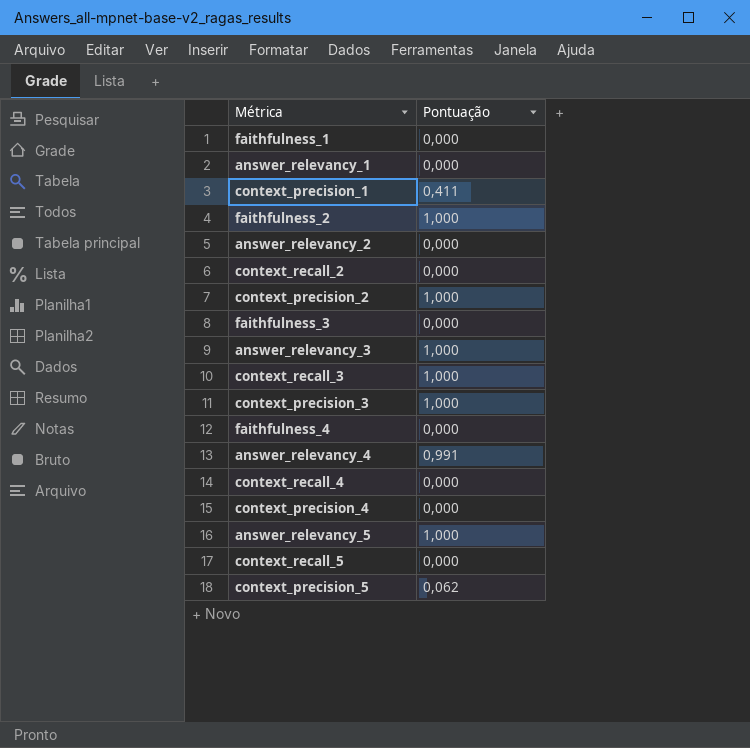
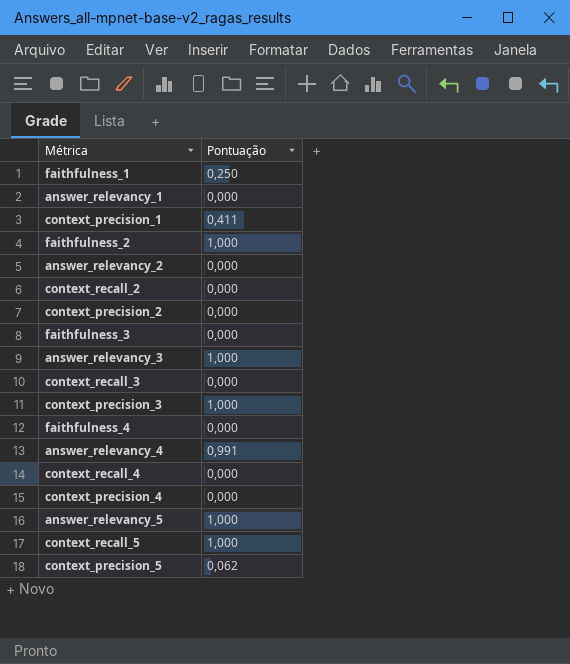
faithfulness_1 | Pontuação: 0,000 -> 0,250
context_precision_2 | Pontuação: 1,000 -> 0,000
context_recall_3 | Pontuação: 1,000 -> 0,000
context_recall_5 | Pontuação: 0,000 -> 1,000

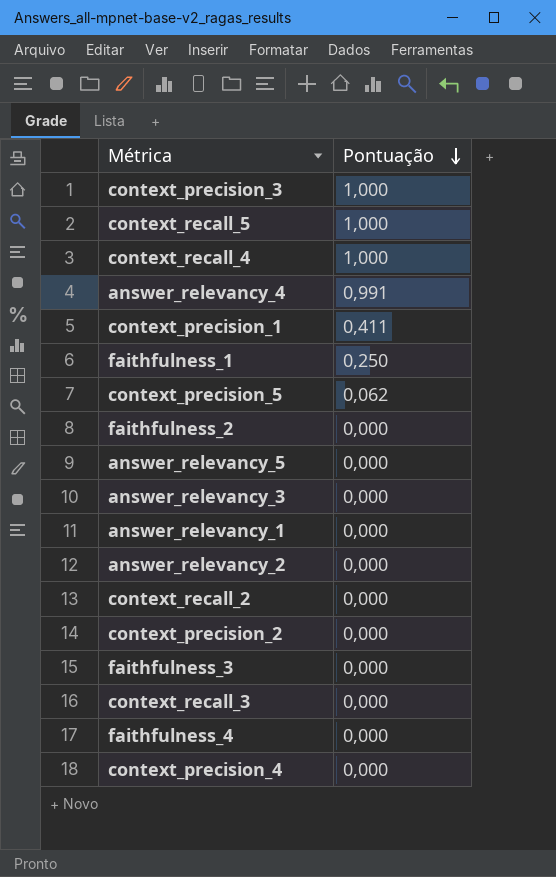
row order: none -> Pontuação descending
context_recall_4 | Pontuação: 0,000 -> 1,000
faithfulness_2 | Pontuação: 1,000 -> 0,000
answer_relevancy_5 | Pontuação: 1,000 -> 0,000
answer_relevancy_3 | Pontuação: 1,000 -> 0,000

